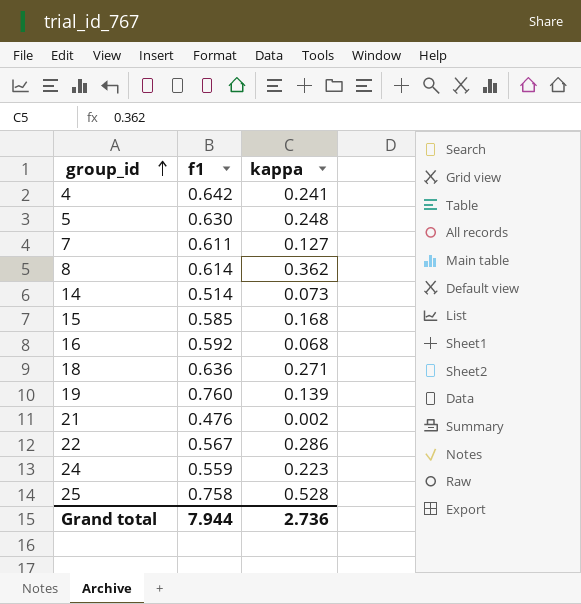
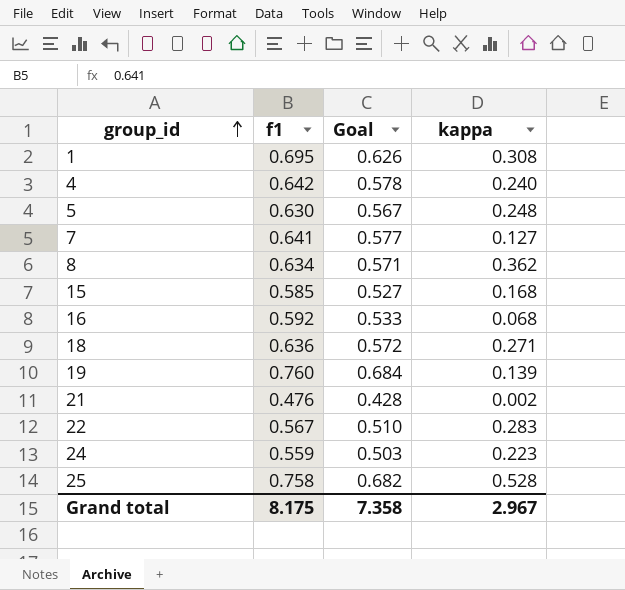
column Goal | formula: none -> [f1] * 0.9
row 14: 0.514 | 0.073 -> none
row 1: none -> 0.695 | 0.626 | 0.308
4 | kappa: 0.241 -> 0.240
7 | f1: 0.611 -> 0.641
8 | f1: 0.614 -> 0.634
22 | kappa: 0.286 -> 0.283
Grand total | f1: 7.944 -> 8.175
Grand total | kappa: 2.736 -> 2.967

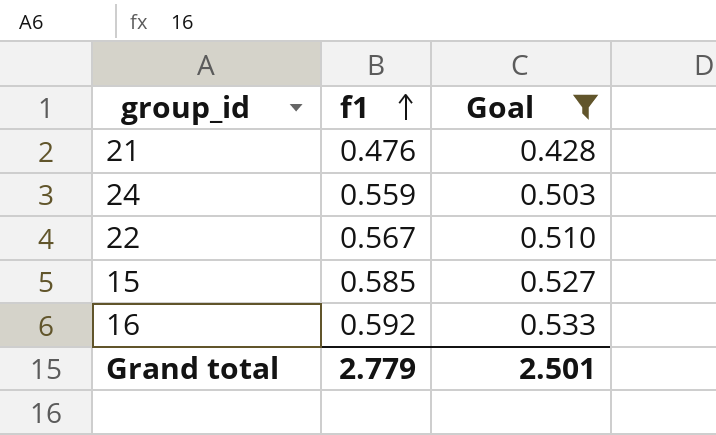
filter: none -> Goal <= 0.533
row order: group_id ascending -> f1 ascending
column kappa | position: 4 -> none
Grand total | f1: 8.175 -> 2.779
Grand total | Goal: 7.358 -> 2.501

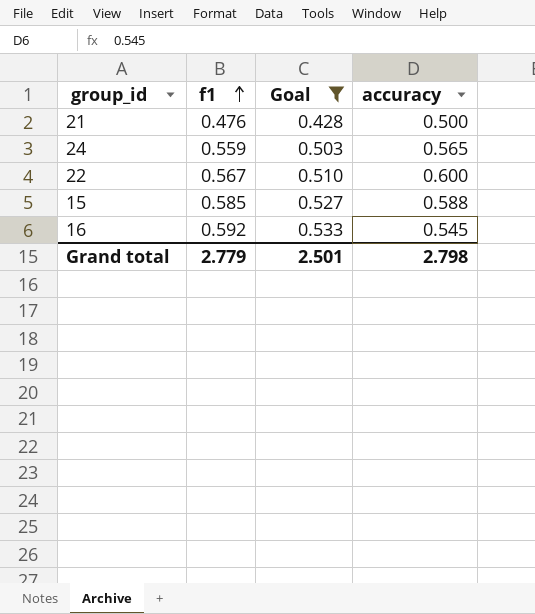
column accuracy | position: none -> 4

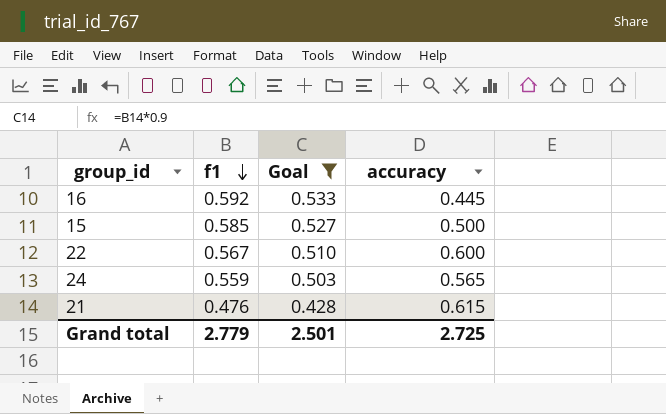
row order: f1 ascending -> f1 descending
16 | accuracy: 0.545 -> 0.445
15 | accuracy: 0.588 -> 0.500
21 | accuracy: 0.500 -> 0.615
Grand total | accuracy: 2.798 -> 2.725

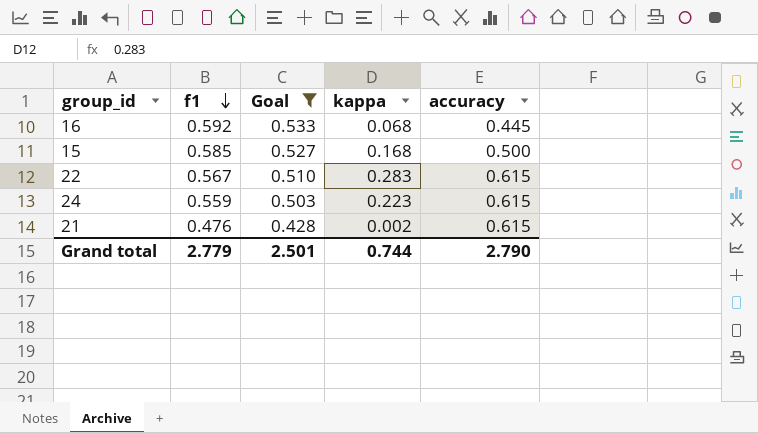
column kappa | position: none -> 4
22 | accuracy: 0.600 -> 0.615
24 | accuracy: 0.565 -> 0.615
Grand total | accuracy: 2.725 -> 2.790

